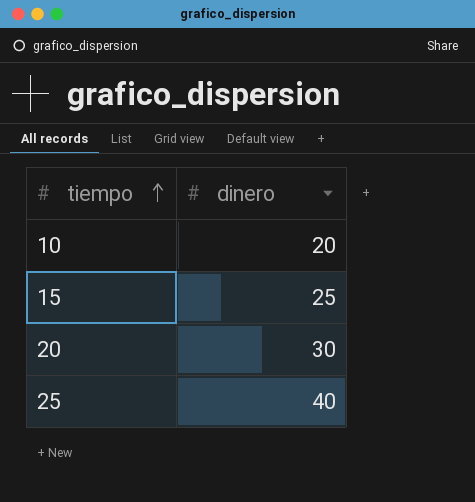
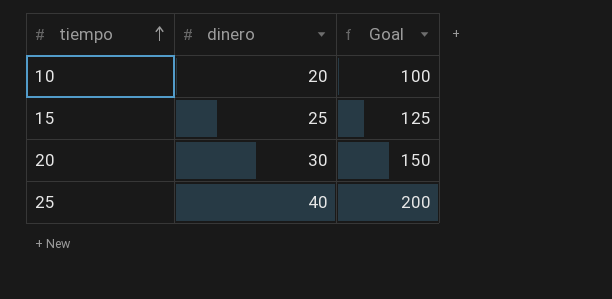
column Goal | formula: none -> [dinero] * 5

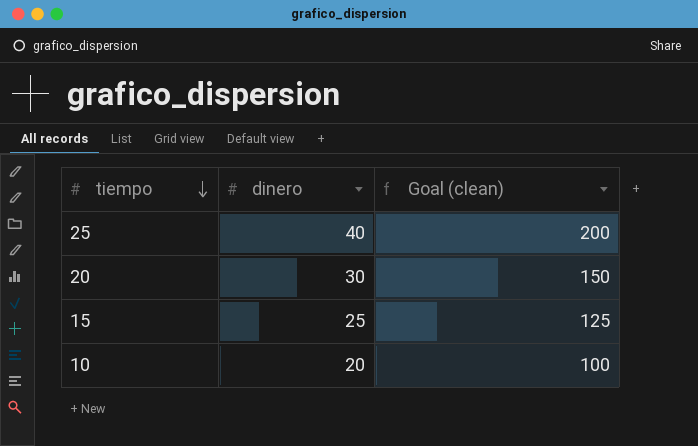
row order: tiempo ascending -> tiempo descending
column name: Goal -> Goal (clean)

